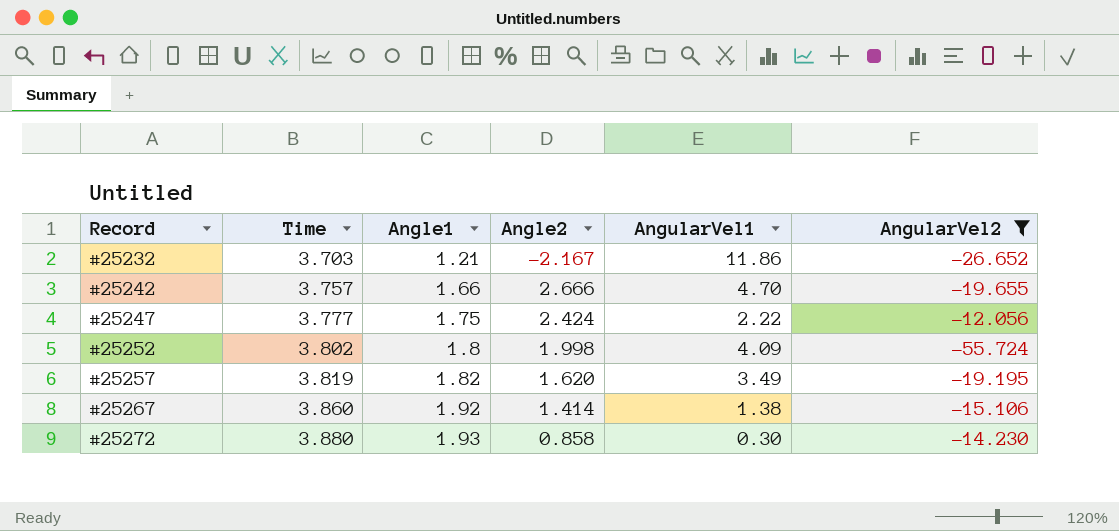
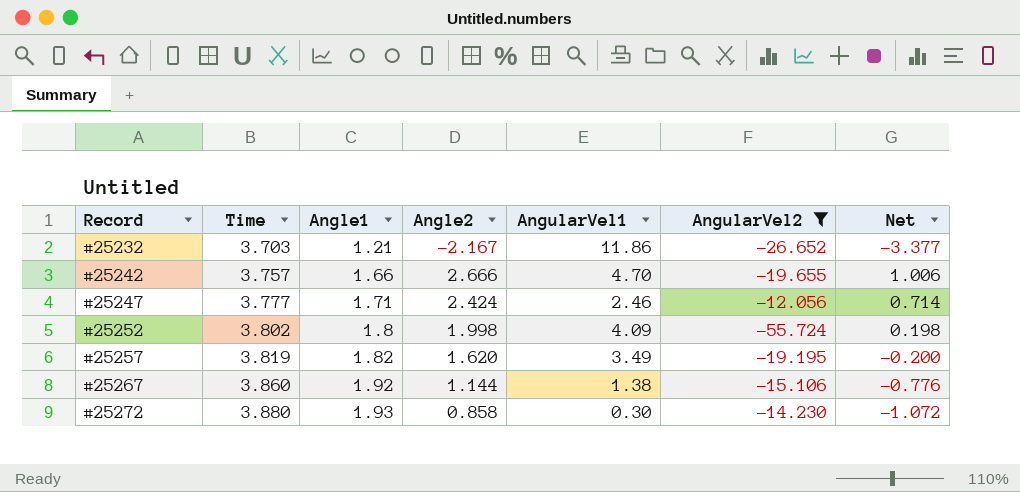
column Net | formula: none -> [Angle2] - [Angle1]
#25247 | Angle1: 1.75 -> 1.71
#25247 | AngularVel1: 2.22 -> 2.46
#25267 | Angle2: 1.414 -> 1.144

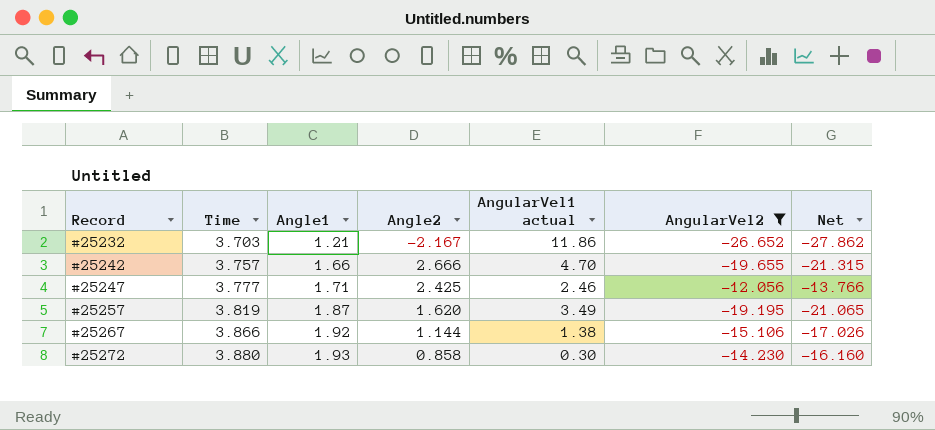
column name: AngularVel1 -> AngularVel1 actual
column Net | formula: [Angle2] - [Angle1] -> [AngularVel2] - [Angle1]
row #25252: 3.802 | 1.8 | 1.998 | 4.09 | -55.724 | 0.198 -> none
#25247 | Angle2: 2.424 -> 2.425
#25257 | Angle1: 1.82 -> 1.87
#25267 | Time: 3.860 -> 3.866

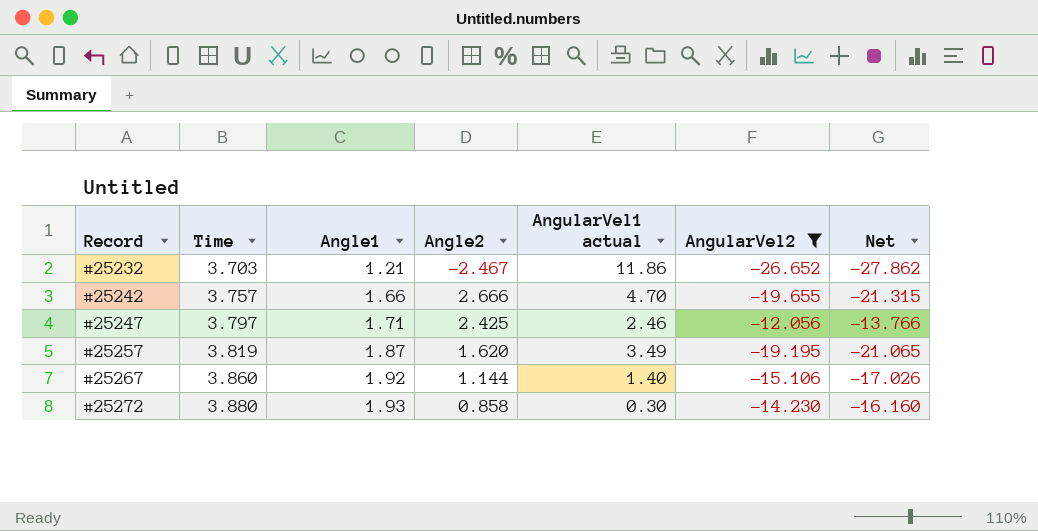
#25232 | Angle2: -2.167 -> -2.467
#25247 | Time: 3.777 -> 3.797
#25267 | Time: 3.866 -> 3.860
#25267 | AngularVel1 actual: 1.38 -> 1.40

